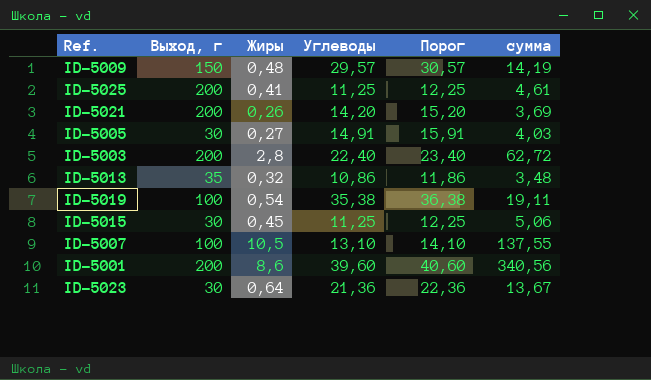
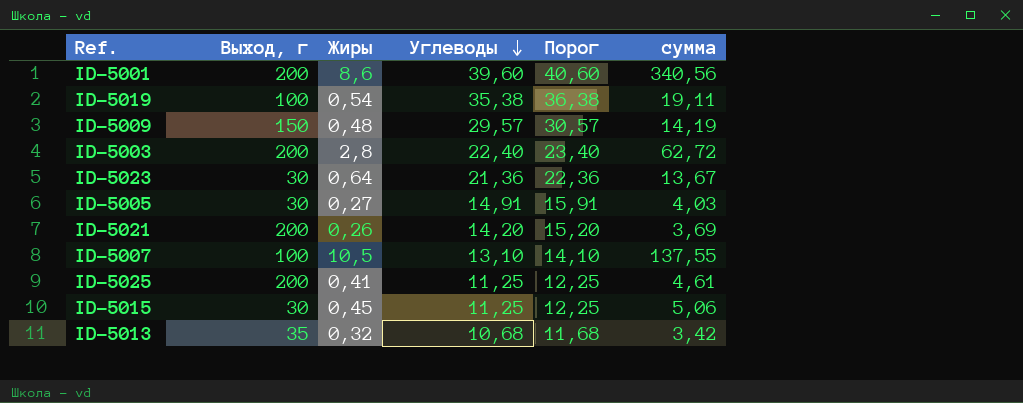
row order: none -> Углеводы descending
ID-5013 | Углеводы: 10,86 -> 10,68
ID-5013 | Порог: 11,86 -> 11,68
ID-5013 | сумма: 3,48 -> 3,42

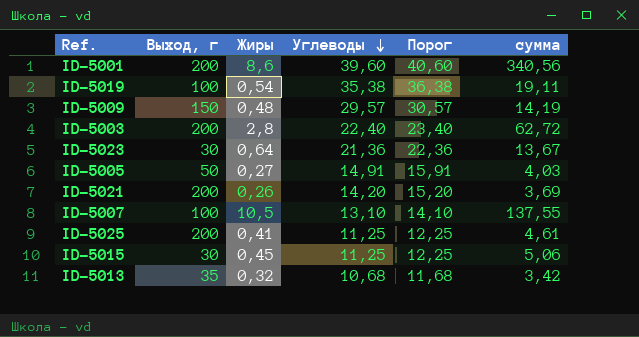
ID-5005 | Выход, г: 30 -> 50

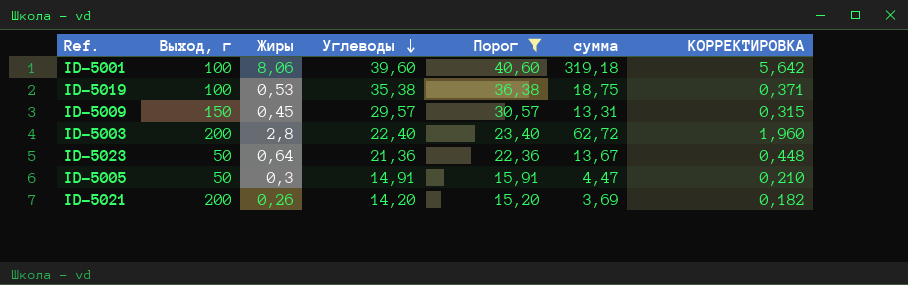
filter: none -> Порог >= 15,20
column КОРРЕКТИРОВКА | formula: none -> [Жиры] * 0,7
ID-5001 | Выход, г: 200 -> 100
ID-5001 | Жиры: 8,6 -> 8,06
ID-5001 | сумма: 340,56 -> 319,18
ID-5019 | Жиры: 0,54 -> 0,53
ID-5019 | сумма: 19,11 -> 18,75
ID-5009 | Жиры: 0,48 -> 0,45
ID-5009 | сумма: 14,19 -> 13,31
ID-5023 | Выход, г: 30 -> 50
ID-5005 | Жиры: 0,27 -> 0,3
ID-5005 | сумма: 4,03 -> 4,47

